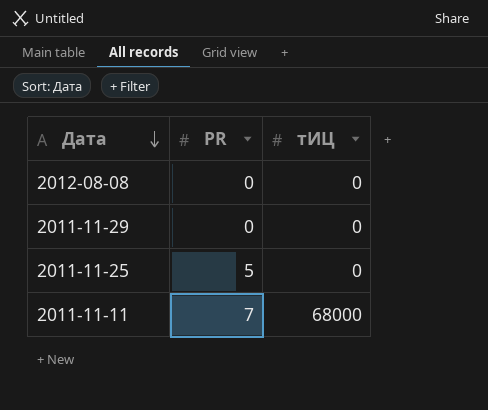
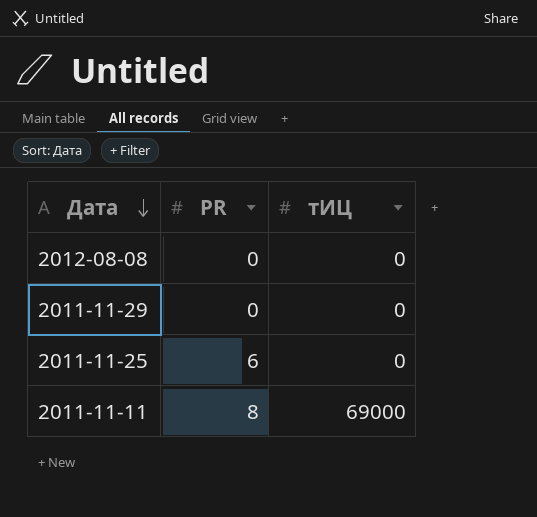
2011-11-25 | PR: 5 -> 6
2011-11-11 | PR: 7 -> 8
2011-11-11 | тИЦ: 68000 -> 69000

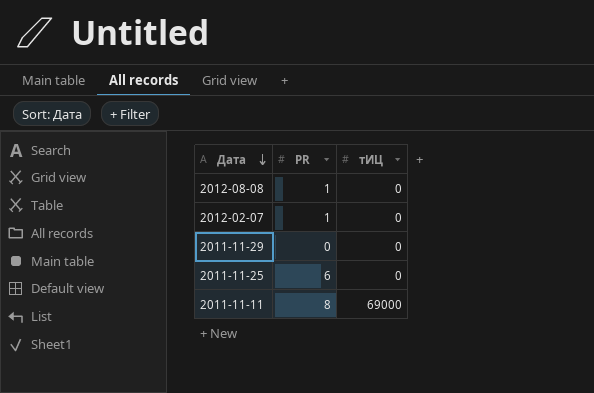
2012-08-08 | PR: 0 -> 1
row 2012-02-07: none -> 1 | 0

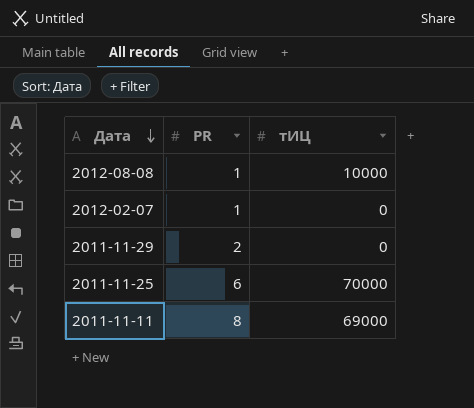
2012-08-08 | тИЦ: 0 -> 10000
2011-11-29 | PR: 0 -> 2
2011-11-25 | тИЦ: 0 -> 70000

